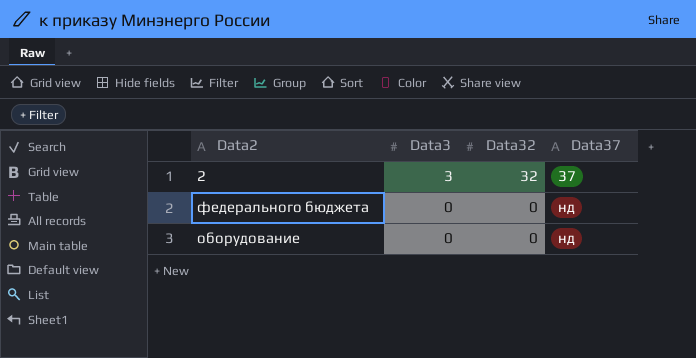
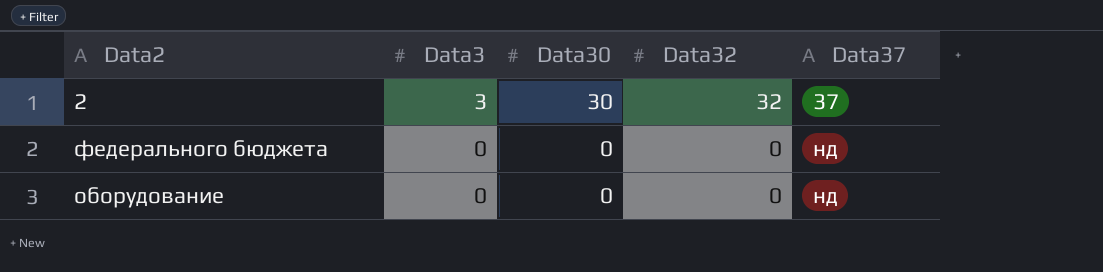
column Data30 | position: none -> 3

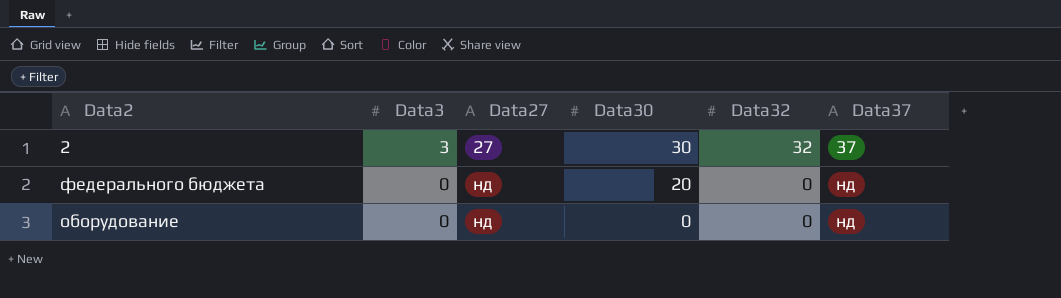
column Data27 | position: none -> 3
федерального бюджета | Data30: 0 -> 20

